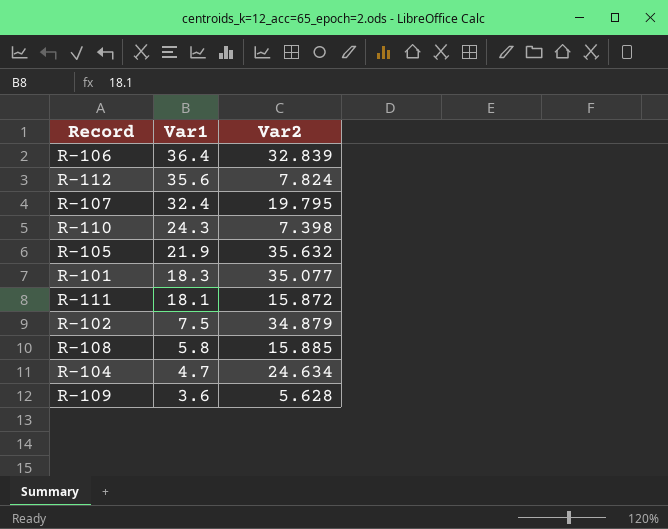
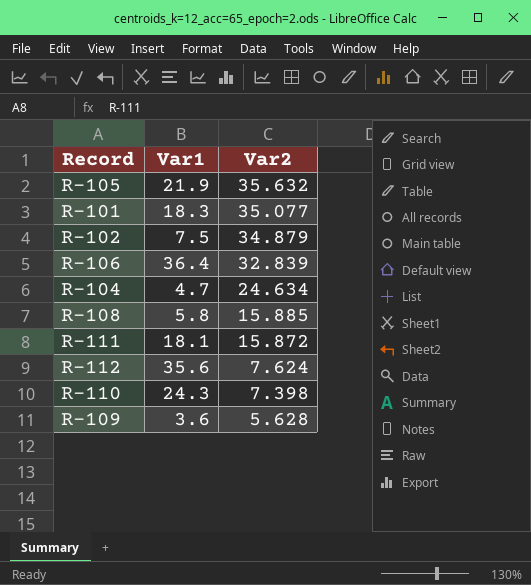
row order: Var1 descending -> Var2 descending
row R-107: 32.4 | 19.795 -> none
R-112 | Var2: 7.824 -> 7.624

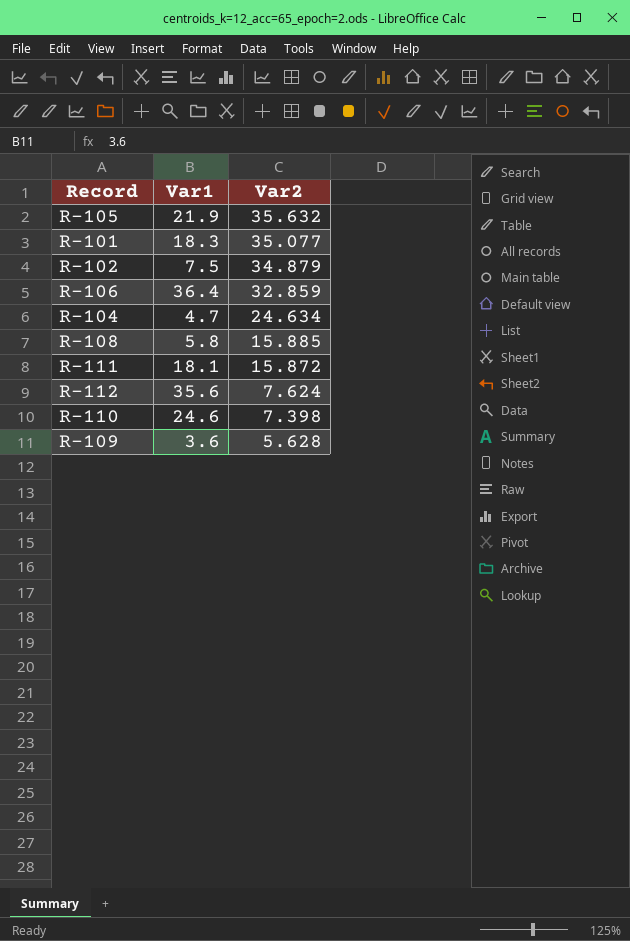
R-106 | Var2: 32.839 -> 32.859
R-110 | Var1: 24.3 -> 24.6

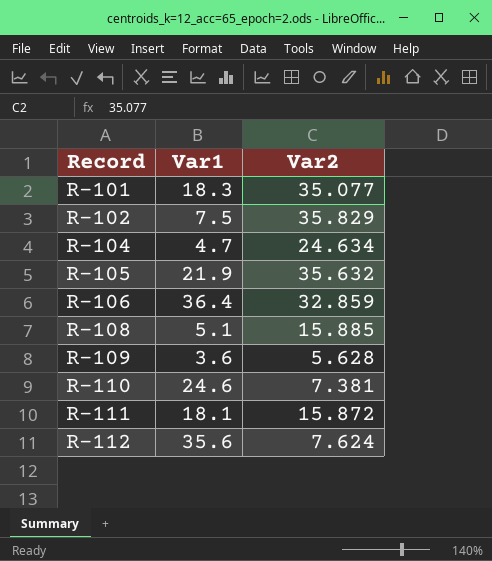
row order: Var2 descending -> Record ascending
R-102 | Var2: 34.879 -> 35.829
R-108 | Var1: 5.8 -> 5.1
R-110 | Var2: 7.398 -> 7.381

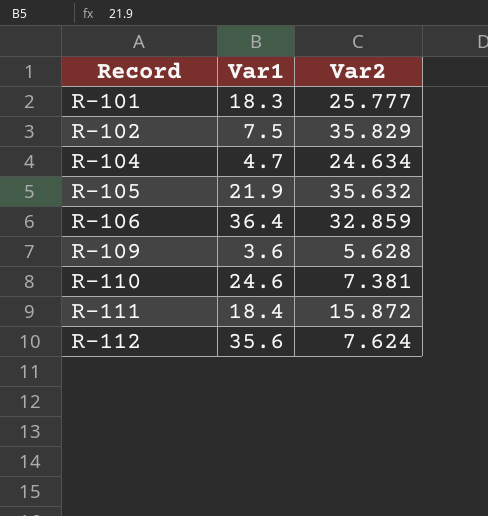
row R-108: 5.1 | 15.885 -> none
R-101 | Var2: 35.077 -> 25.777
R-111 | Var1: 18.1 -> 18.4

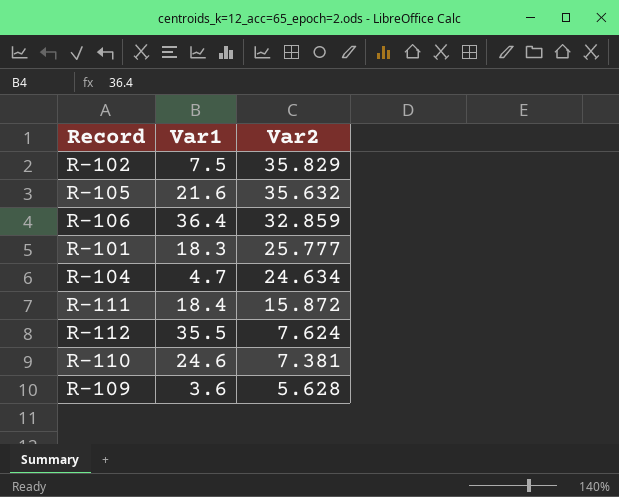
row order: Record ascending -> Var2 descending
R-105 | Var1: 21.9 -> 21.6
R-112 | Var1: 35.6 -> 35.5

